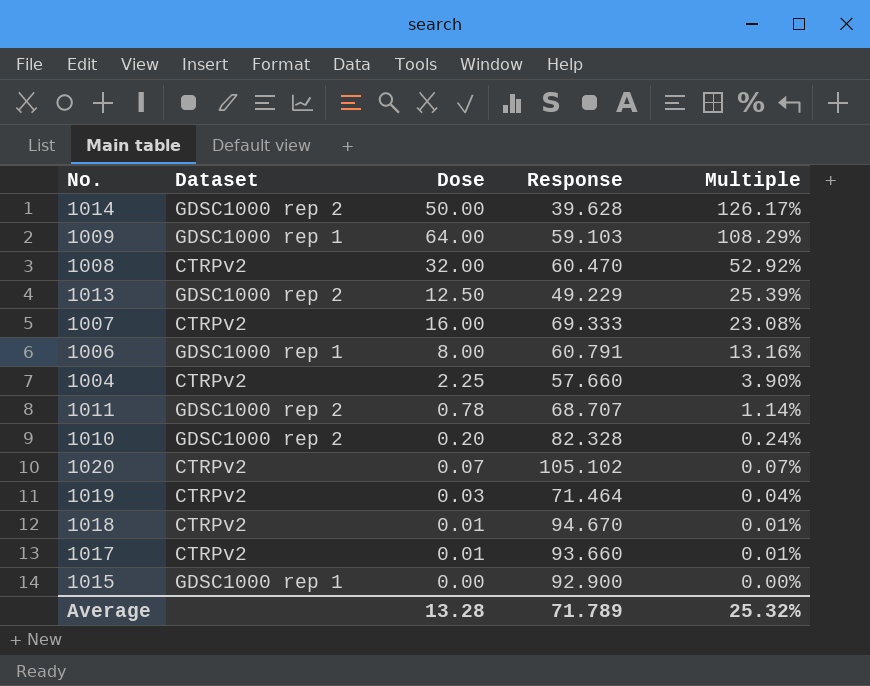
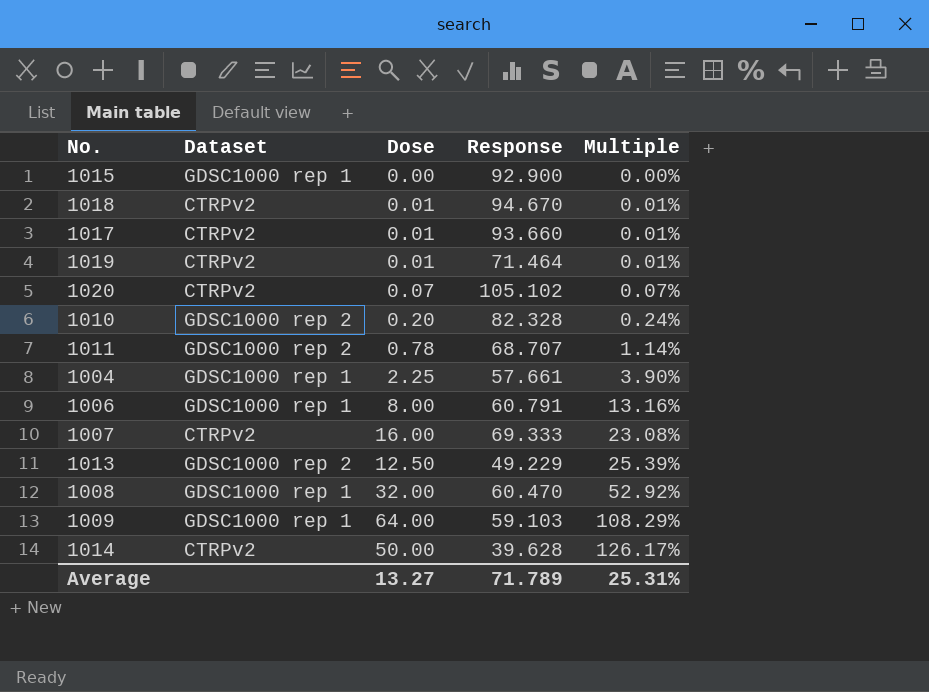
row order: Multiple descending -> Multiple ascending
1019 | Dose: 0.03 -> 0.01
1019 | Multiple: 0.04% -> 0.01%
1004 | Dataset: CTRPv2 -> GDSC1000 rep 1
1004 | Response: 57.660 -> 57.661
1008 | Dataset: CTRPv2 -> GDSC1000 rep 1
1014 | Dataset: GDSC1000 rep 2 -> CTRPv2
Average | Dose: 13.28 -> 13.27
Average | Multiple: 25.32% -> 25.31%

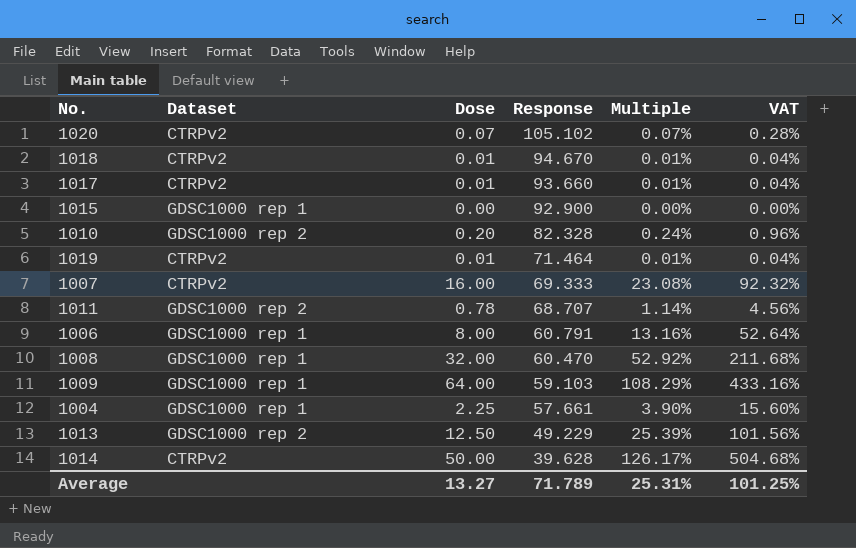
row order: Multiple ascending -> Response descending
column VAT | formula: none -> [Multiple] * 4

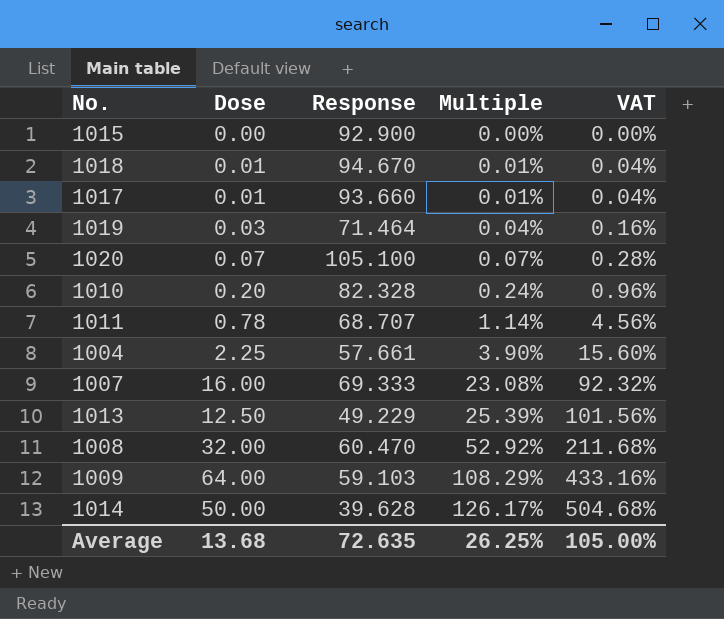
row order: Response descending -> Multiple ascending
column Dataset | position: 2 -> none
row 1006: GDSC1000 rep 1 | 8.00 | 60.791 | 13.16% | 52.64% -> none
1019 | Dose: 0.01 -> 0.03
1019 | Multiple: 0.01% -> 0.04%
1019 | VAT: 0.04% -> 0.16%
1020 | Response: 105.102 -> 105.100
Average | Dose: 13.27 -> 13.68
Average | Response: 71.789 -> 72.635
Average | Multiple: 25.31% -> 26.25%
Average | VAT: 101.25% -> 105.00%

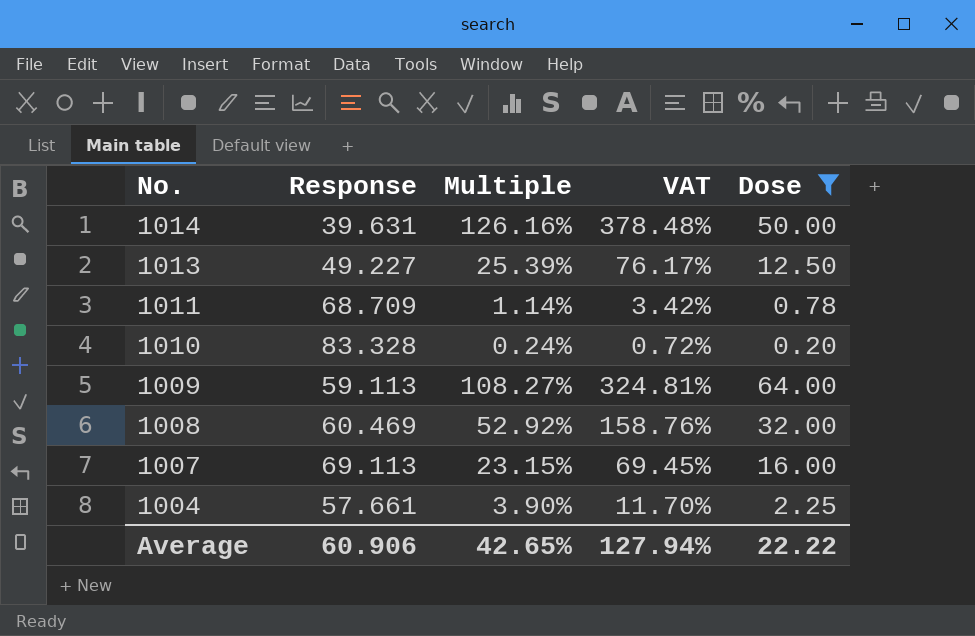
filter: none -> Dose >= 0.20
row order: Multiple ascending -> No. descending
column VAT | formula: [Multiple] * 4 -> [Multiple] * 3
column Dose | position: 2 -> 5
1014 | Response: 39.628 -> 39.631
1014 | Multiple: 126.17% -> 126.16%
1013 | Response: 49.229 -> 49.227
1011 | Response: 68.707 -> 68.709
1010 | Response: 82.328 -> 83.328
1009 | Response: 59.103 -> 59.113
1009 | Multiple: 108.29% -> 108.27%
1008 | Response: 60.470 -> 60.469
1007 | Response: 69.333 -> 69.113
1007 | Multiple: 23.08% -> 23.15%
Average | Response: 72.635 -> 60.906
Average | Multiple: 26.25% -> 42.65%
Average | VAT: 105.00% -> 127.94%
Average | Dose: 13.68 -> 22.22

